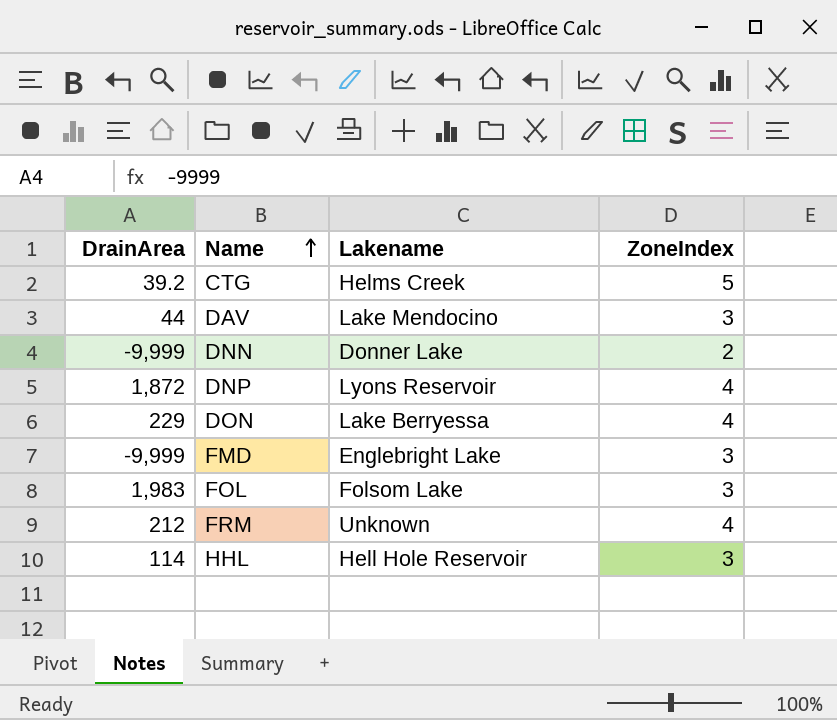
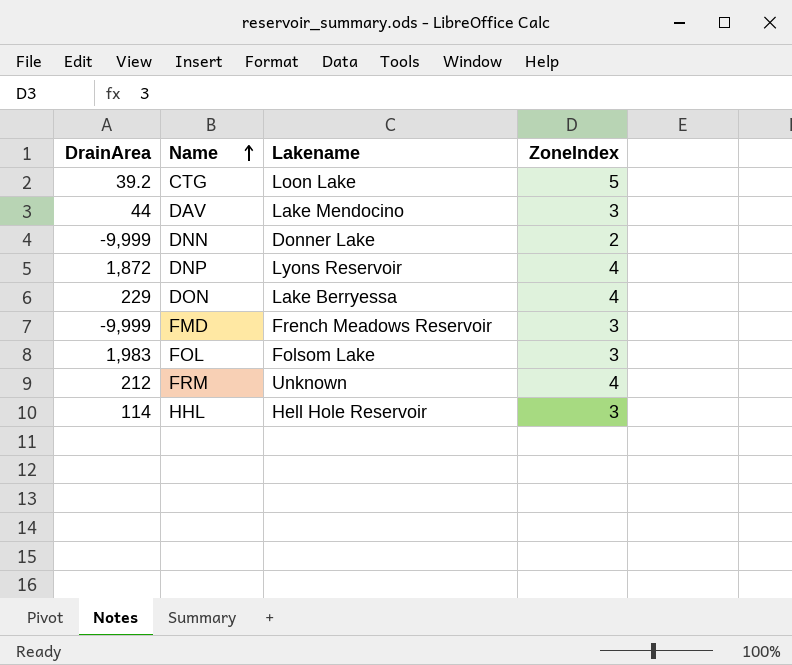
CTG | Lakename: Helms Creek -> Loon Lake
FMD | Lakename: Englebright Lake -> French Meadows Reservoir

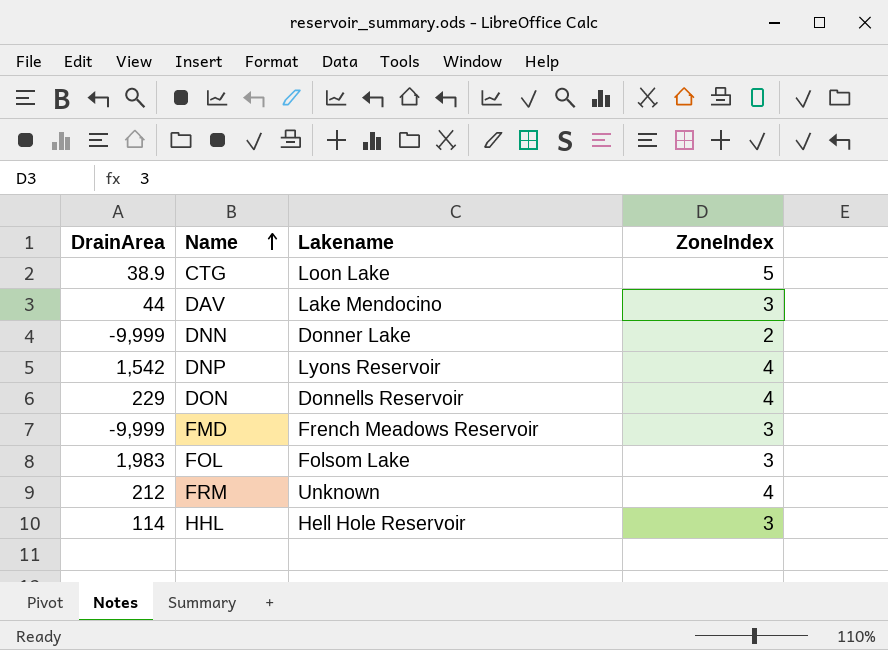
CTG | DrainArea: 39.2 -> 38.9
DNP | DrainArea: 1,872 -> 1,542
DON | Lakename: Lake Berryessa -> Donnells Reservoir

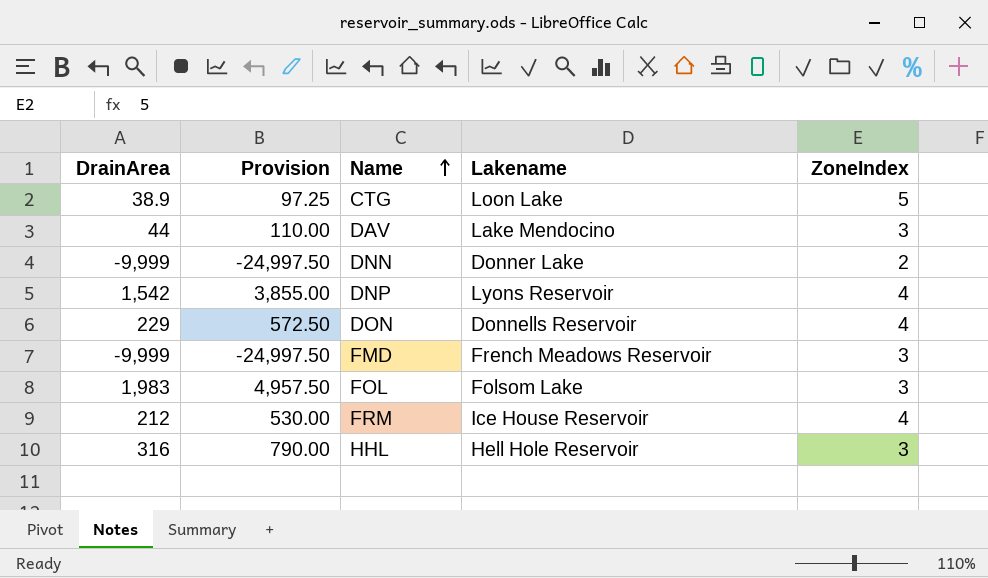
column Provision | formula: none -> [DrainArea] * 2.5
FRM | Lakename: Unknown -> Ice House Reservoir
HHL | DrainArea: 114 -> 316

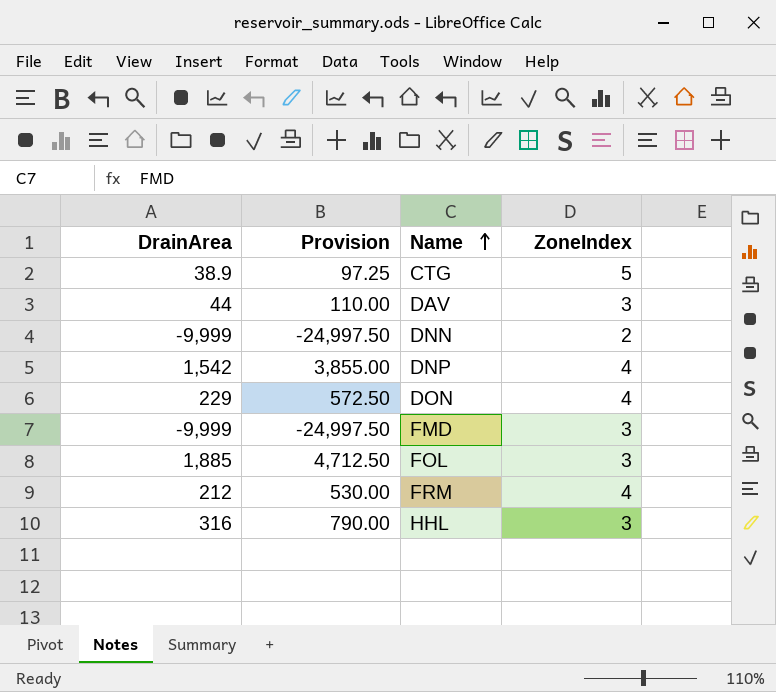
column Lakename | position: 4 -> none
FOL | DrainArea: 1,983 -> 1,885
FOL | Provision: 4,957.50 -> 4,712.50

